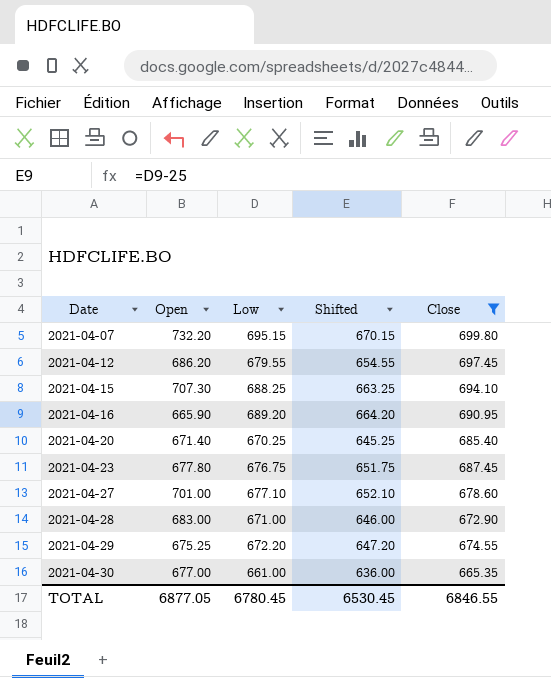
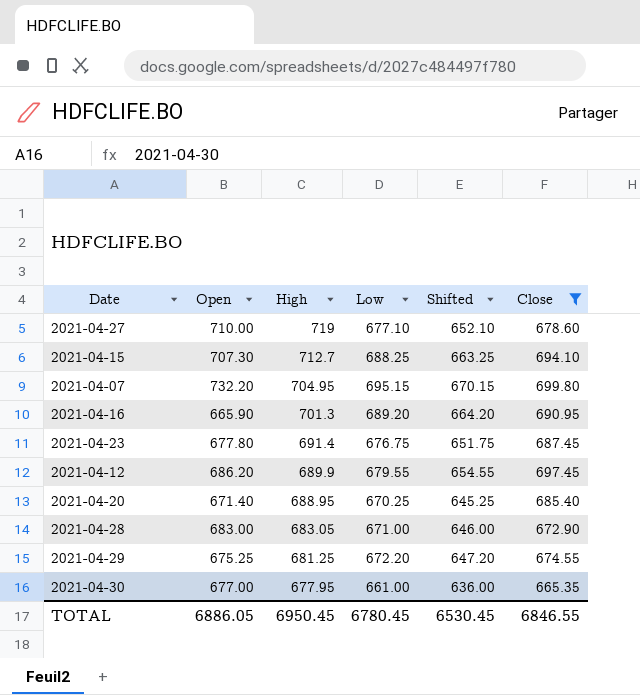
row order: Date ascending -> High descending
column High | position: none -> 3
2021-04-27 | Open: 701.00 -> 710.00
TOTAL | Open: 6877.05 -> 6886.05

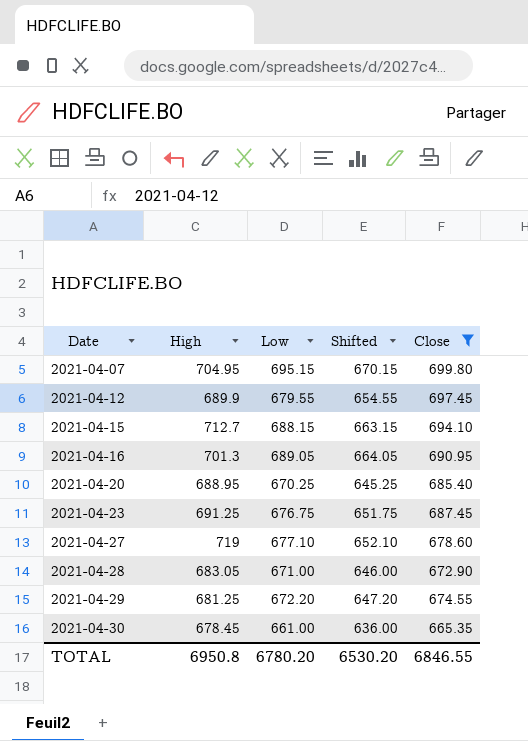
row order: High descending -> Date ascending
column Open | position: 2 -> none
2021-04-15 | Low: 688.25 -> 688.15
2021-04-15 | Shifted: 663.25 -> 663.15
2021-04-16 | Low: 689.20 -> 689.05
2021-04-16 | Shifted: 664.20 -> 664.05
2021-04-23 | High: 691.4 -> 691.25
2021-04-30 | High: 677.95 -> 678.45
TOTAL | High: 6950.45 -> 6950.8
TOTAL | Low: 6780.45 -> 6780.20
TOTAL | Shifted: 6530.45 -> 6530.20

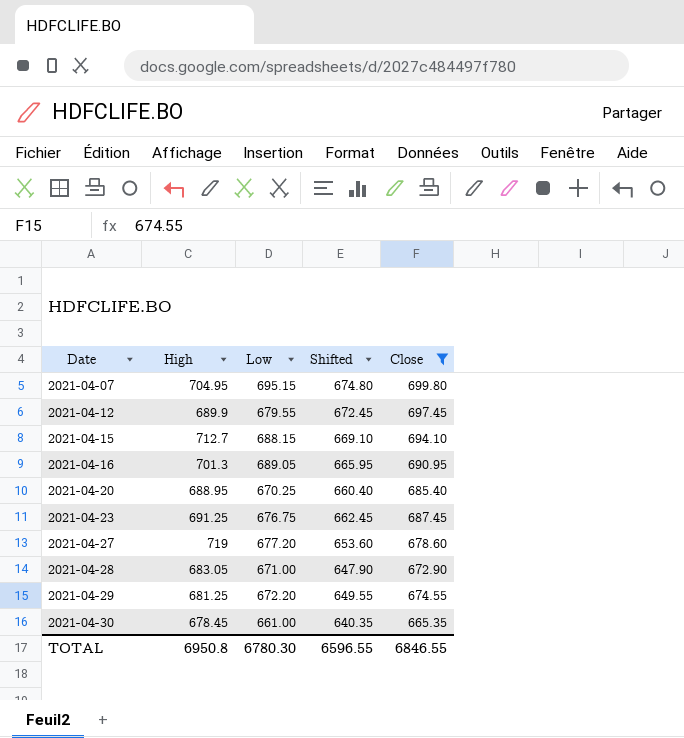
column Shifted | formula: [Low] - 25 -> [Close] - 25
2021-04-27 | Low: 677.10 -> 677.20
TOTAL | Low: 6780.20 -> 6780.30
TOTAL | Shifted: 6530.20 -> 6596.55

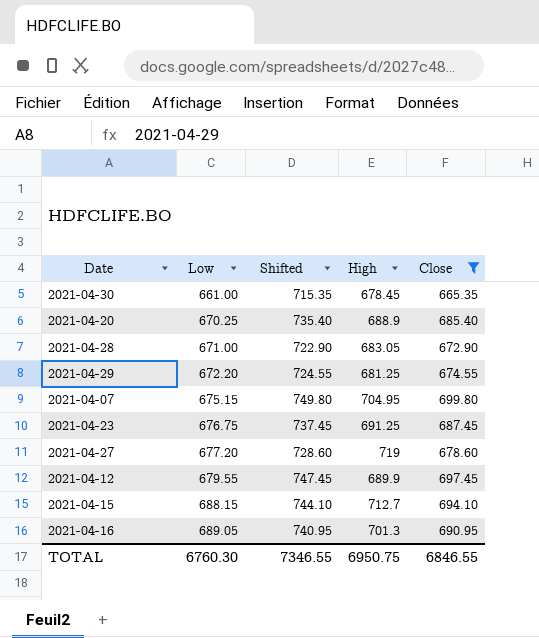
row order: Date ascending -> Low ascending
column Shifted | formula: [Close] - 25 -> [Close] + 50
column High | position: 2 -> 4
2021-04-20 | High: 688.95 -> 688.9
2021-04-07 | Low: 695.15 -> 675.15
TOTAL | Low: 6780.30 -> 6760.30
TOTAL | Shifted: 6596.55 -> 7346.55
TOTAL | High: 6950.8 -> 6950.75

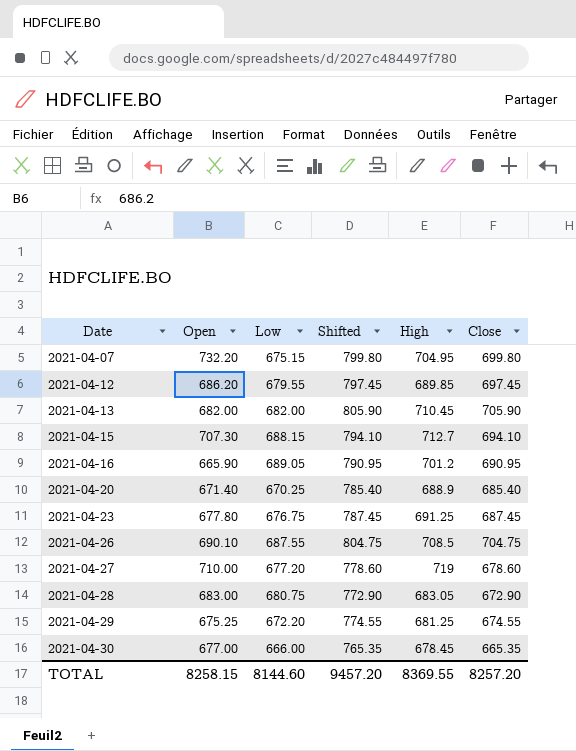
filter: Close <= 699.80 -> none
row order: Low ascending -> Date ascending
column Open | position: none -> 2
column Shifted | formula: [Close] + 50 -> [Close] + 100
2021-04-12 | High: 689.9 -> 689.85
2021-04-16 | High: 701.3 -> 701.2
2021-04-28 | Low: 671.00 -> 680.75
2021-04-30 | Low: 661.00 -> 666.00
TOTAL | Low: 6760.30 -> 8144.60
TOTAL | Shifted: 7346.55 -> 9457.20
TOTAL | High: 6950.75 -> 8369.55
TOTAL | Close: 6846.55 -> 8257.20

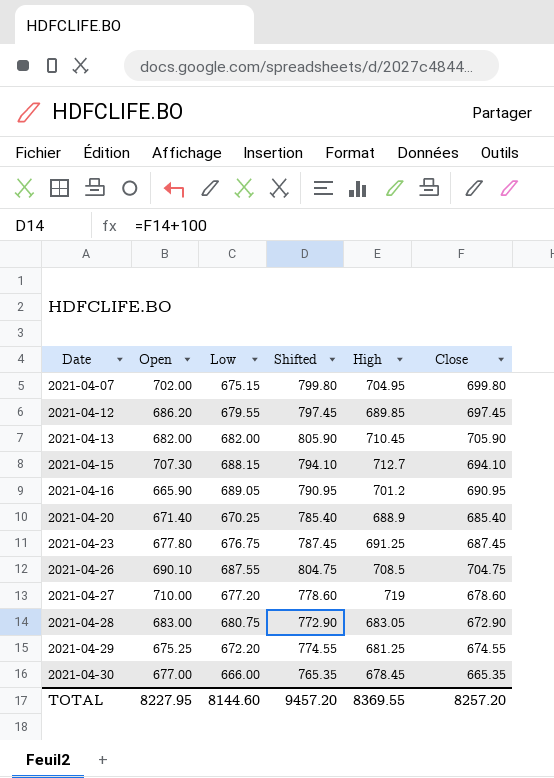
2021-04-07 | Open: 732.20 -> 702.00
TOTAL | Open: 8258.15 -> 8227.95

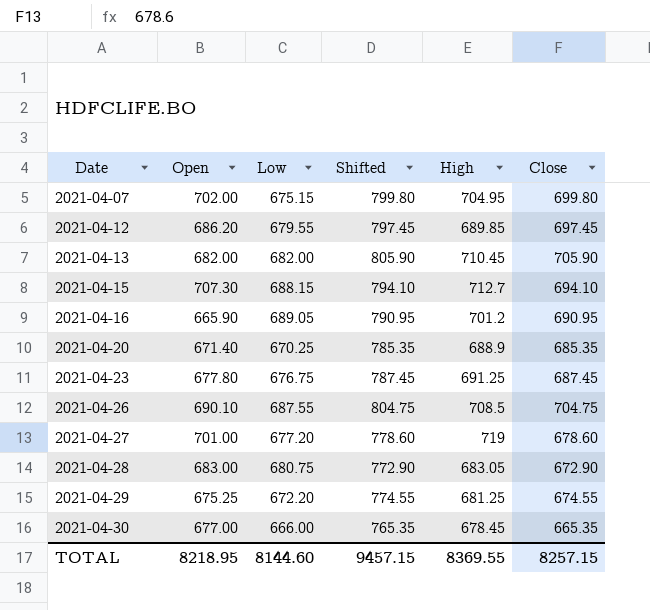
2021-04-20 | Shifted: 785.40 -> 785.35
2021-04-20 | Close: 685.40 -> 685.35
2021-04-27 | Open: 710.00 -> 701.00
TOTAL | Open: 8227.95 -> 8218.95
TOTAL | Shifted: 9457.20 -> 9457.15
TOTAL | Close: 8257.20 -> 8257.15

